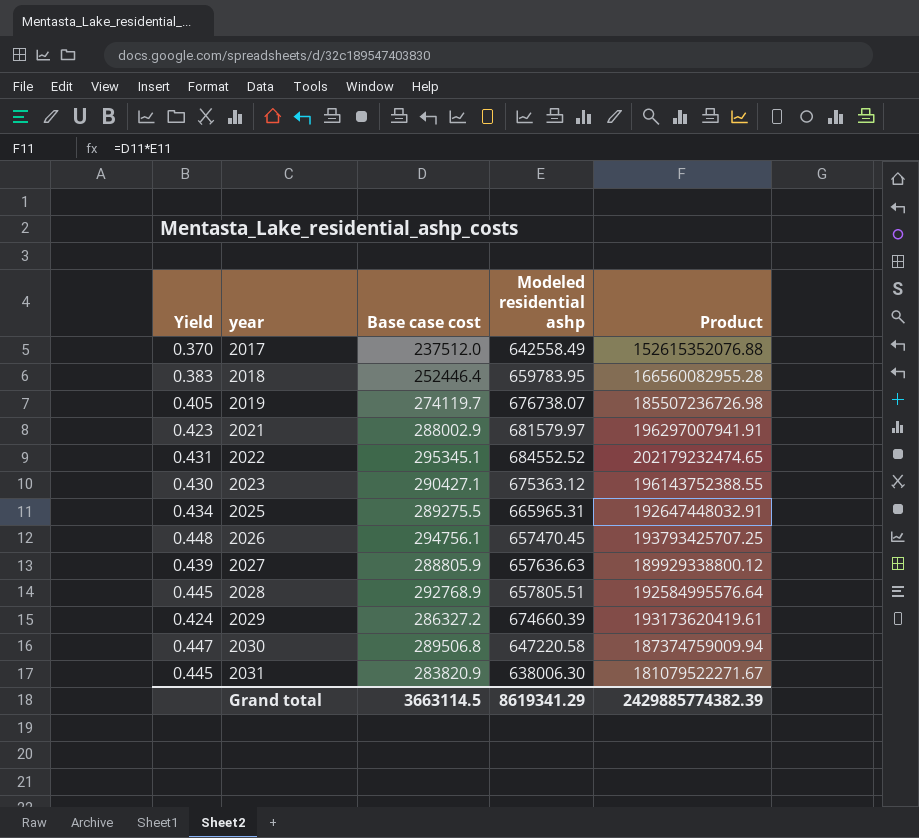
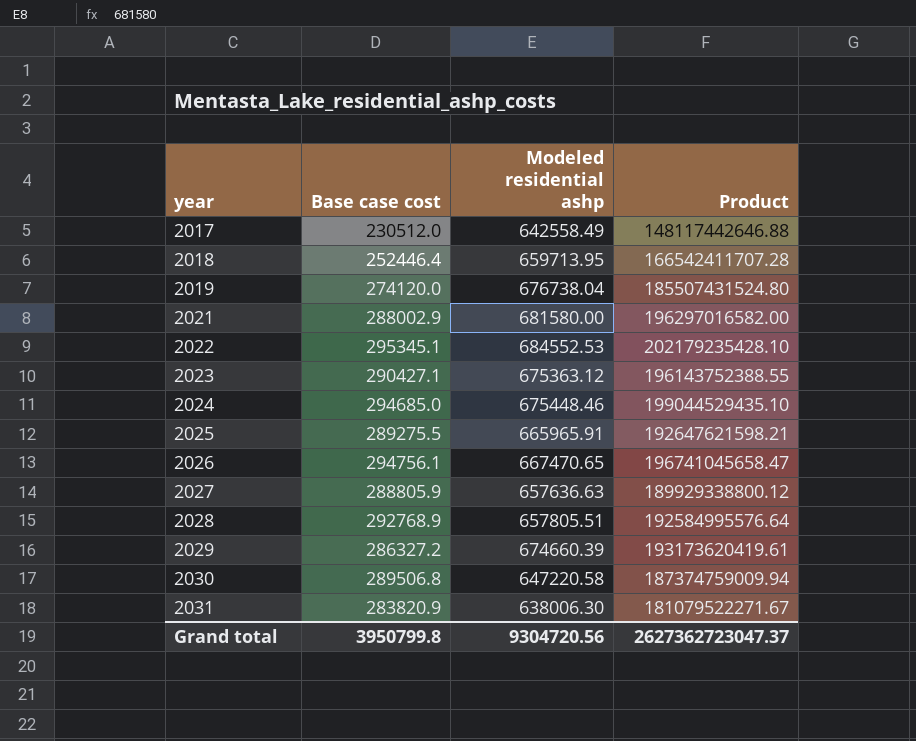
column Yield | formula: [Base case cost] / [Modeled residential ashp] -> none
2017 | Base case cost: 237512.0 -> 230512.0
2017 | Product: 152615352076.88 -> 148117442646.88
2018 | Modeled residential ashp: 659783.95 -> 659713.95
2018 | Product: 166560082955.28 -> 166542411707.28
2019 | Base case cost: 274119.7 -> 274120.0
2019 | Modeled residential ashp: 676738.07 -> 676738.04
2019 | Product: 185507236726.98 -> 185507431524.80
2021 | Modeled residential ashp: 681579.97 -> 681580.00
2021 | Product: 196297007941.91 -> 196297016582.00
2022 | Modeled residential ashp: 684552.52 -> 684552.53
2022 | Product: 202179232474.65 -> 202179235428.10
row 2024: none -> 294685.0 | 675448.46 | 199044529435.10
2025 | Modeled residential ashp: 665965.31 -> 665965.91
2025 | Product: 192647448032.91 -> 192647621598.21
2026 | Modeled residential ashp: 657470.45 -> 667470.65
2026 | Product: 193793425707.25 -> 196741045658.47
Grand total | Base case cost: 3663114.5 -> 3950799.8
Grand total | Modeled residential ashp: 8619341.29 -> 9304720.56
Grand total | Product: 2429885774382.39 -> 2627362723047.37

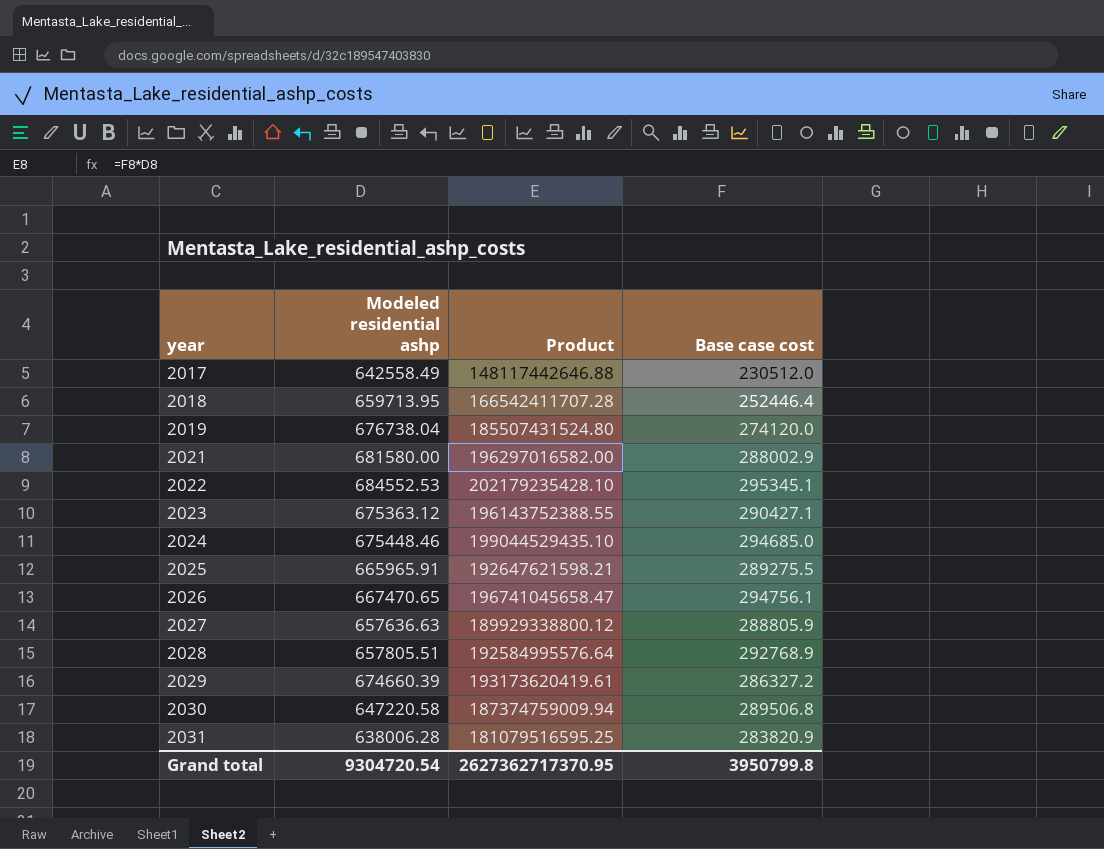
column Base case cost | position: 2 -> 4
2031 | Modeled residential ashp: 638006.30 -> 638006.28
2031 | Product: 181079522271.67 -> 181079516595.25
Grand total | Modeled residential ashp: 9304720.56 -> 9304720.54
Grand total | Product: 2627362723047.37 -> 2627362717370.95

